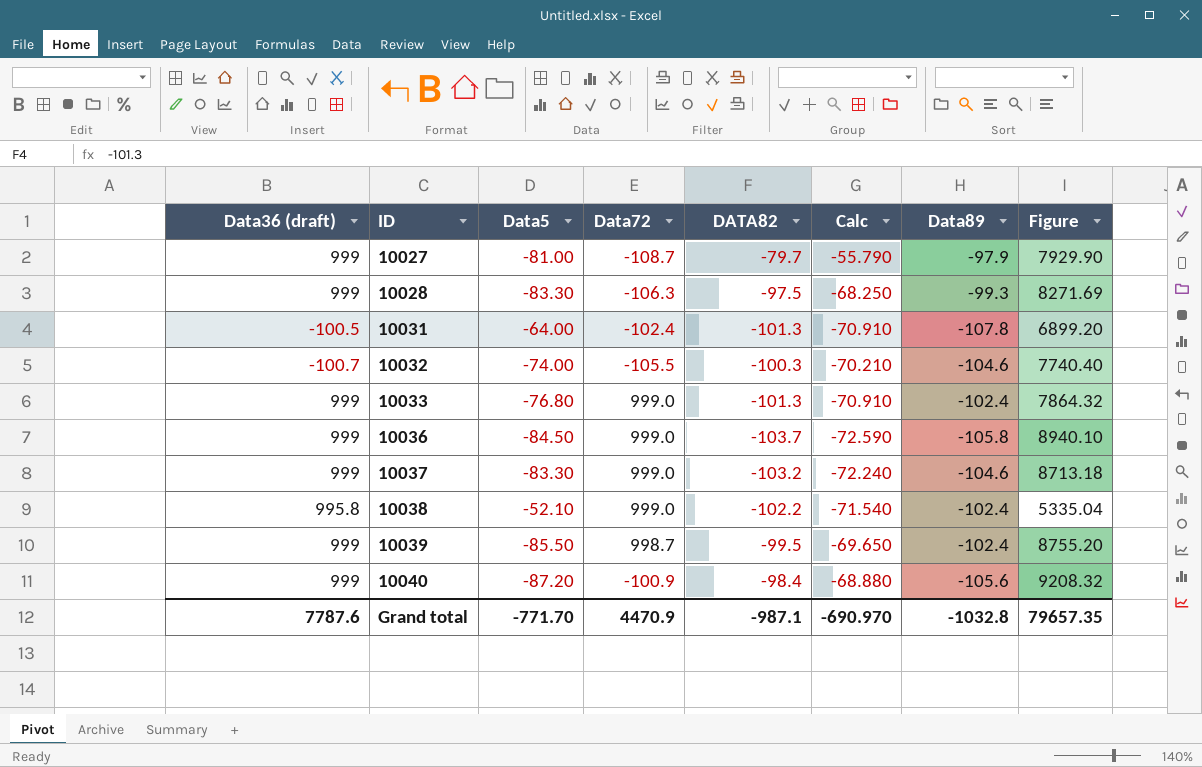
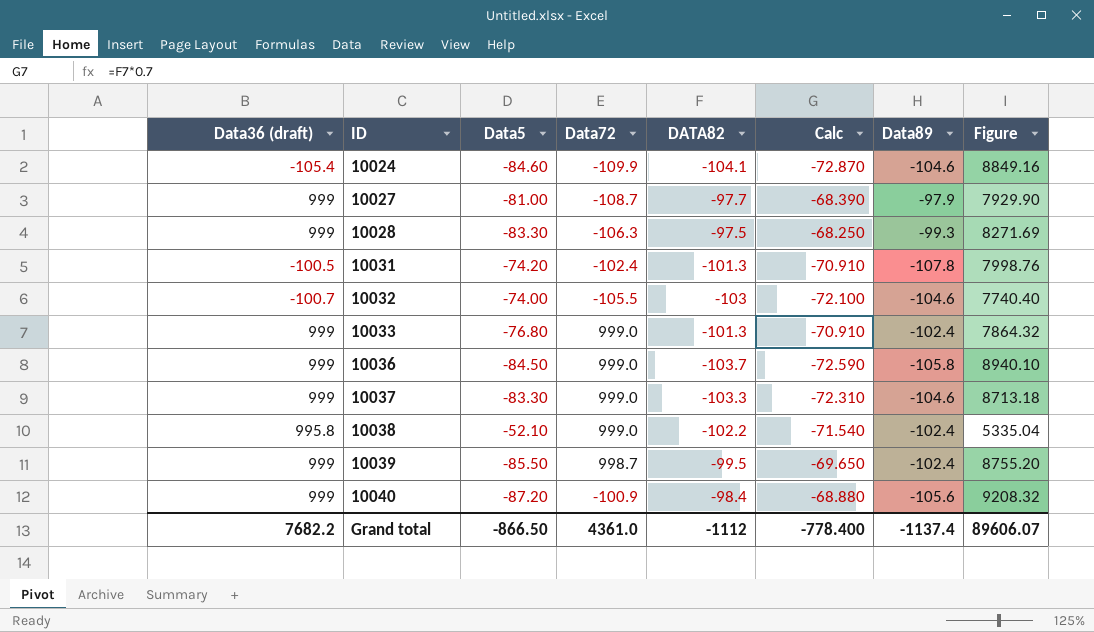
row 10024: none -> -105.4 | -84.60 | -109.9 | -104.1 | -72.870 | -104.6 | 8849.16
10027 | DATA82: -79.7 -> -97.7
10027 | Calc: -55.790 -> -68.390
10031 | Data5: -64.00 -> -74.20
10031 | Figure: 6899.20 -> 7998.76
10032 | DATA82: -100.3 -> -103
10032 | Calc: -70.210 -> -72.100
10037 | DATA82: -103.2 -> -103.3
10037 | Calc: -72.240 -> -72.310
Grand total | Data36 (draft): 7787.6 -> 7682.2
Grand total | Data5: -771.70 -> -866.50
Grand total | Data72: 4470.9 -> 4361.0
Grand total | DATA82: -987.1 -> -1112
Grand total | Calc: -690.970 -> -778.400
Grand total | Data89: -1032.8 -> -1137.4
Grand total | Figure: 79657.35 -> 89606.07

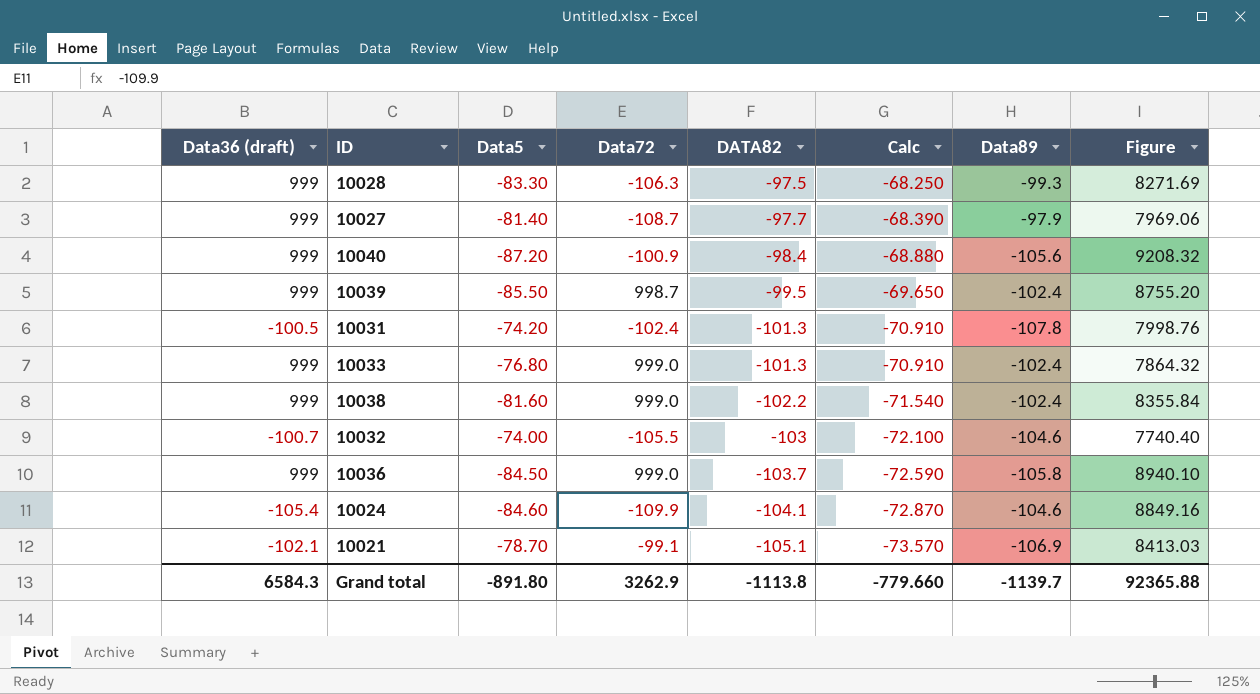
row order: ID ascending -> DATA82 descending
row 10037: 999 | -83.30 | 999.0 | -103.3 | -72.310 | -104.6 | 8713.18 -> none
10027 | Data5: -81.00 -> -81.40
10027 | Figure: 7929.90 -> 7969.06
10038 | Data36 (draft): 995.8 -> 999
10038 | Data5: -52.10 -> -81.60
10038 | Figure: 5335.04 -> 8355.84
row 10021: none -> -102.1 | -78.70 | -99.1 | -105.1 | -73.570 | -106.9 | 8413.03
Grand total | Data36 (draft): 7682.2 -> 6584.3
Grand total | Data5: -866.50 -> -891.80
Grand total | Data72: 4361.0 -> 3262.9
Grand total | DATA82: -1112 -> -1113.8
Grand total | Calc: -778.400 -> -779.660
Grand total | Data89: -1137.4 -> -1139.7
Grand total | Figure: 89606.07 -> 92365.88

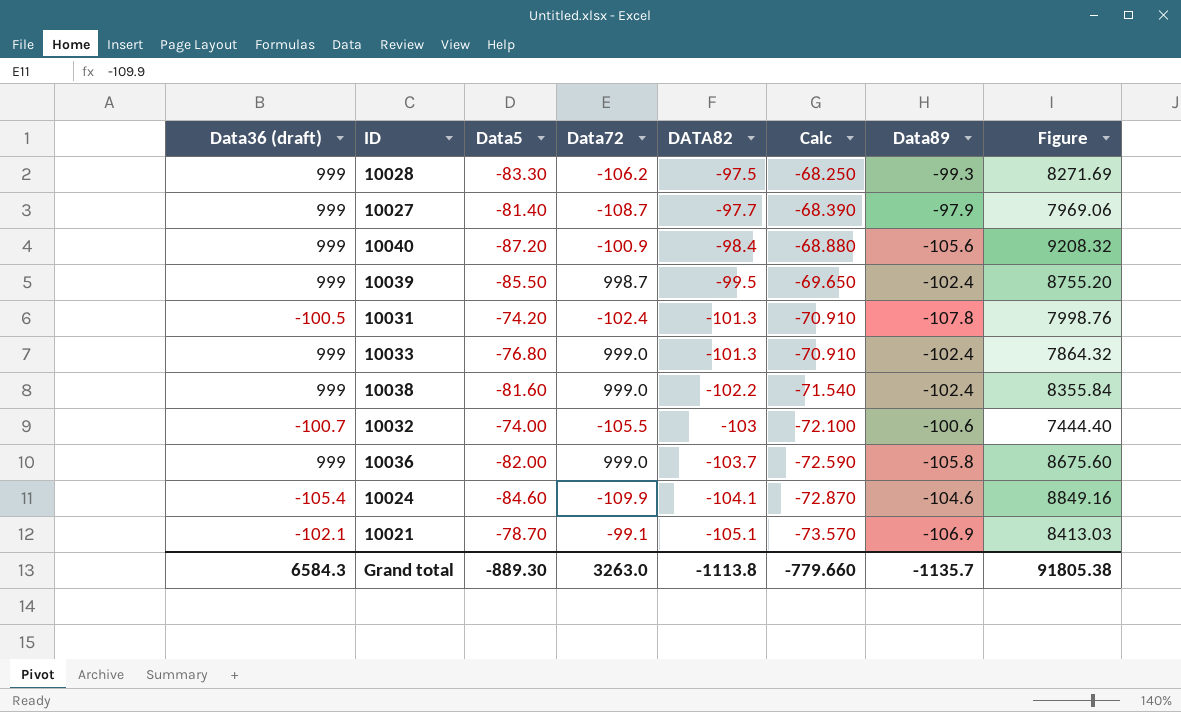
10028 | Data72: -106.3 -> -106.2
10032 | Data89: -104.6 -> -100.6
10032 | Figure: 7740.40 -> 7444.40
10036 | Data5: -84.50 -> -82.00
10036 | Figure: 8940.10 -> 8675.60
Grand total | Data5: -891.80 -> -889.30
Grand total | Data72: 3262.9 -> 3263.0
Grand total | Data89: -1139.7 -> -1135.7
Grand total | Figure: 92365.88 -> 91805.38

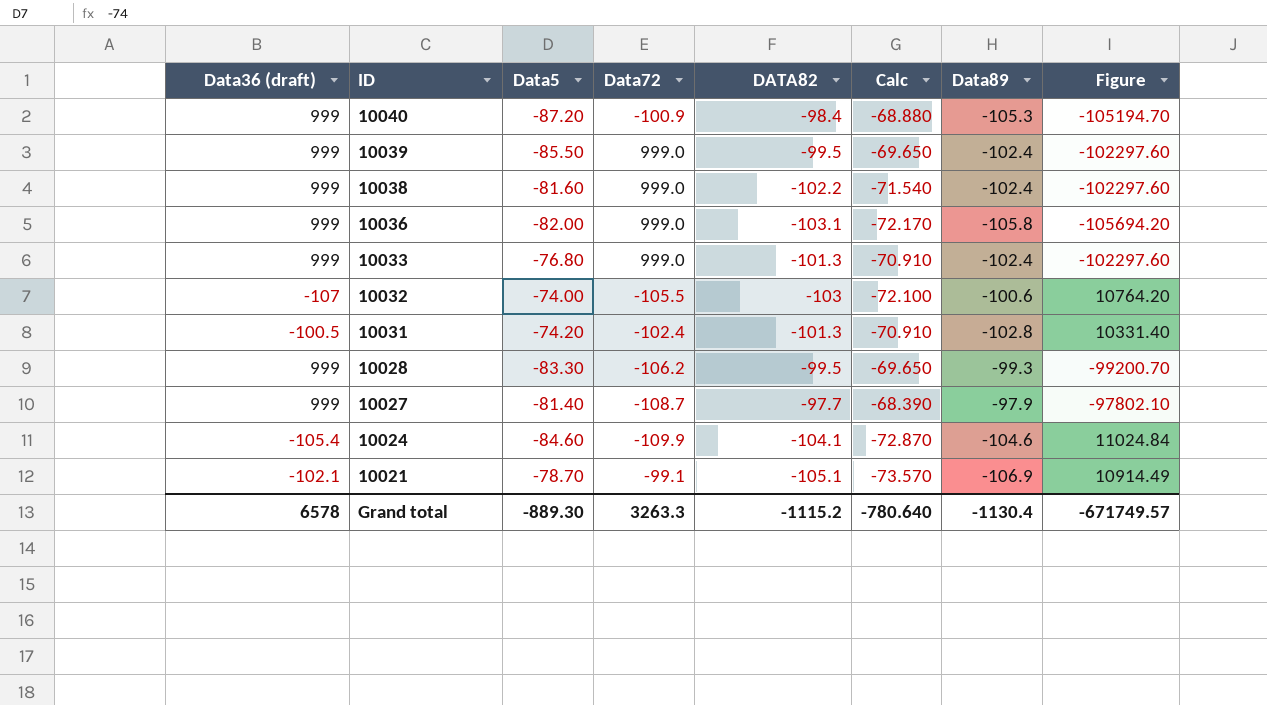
row order: DATA82 descending -> ID descending
column Figure | formula: [Data5] * [Data89] -> [Data36 (draft)] * [Data89]
10040 | Data89: -105.6 -> -105.3
10039 | Data72: 998.7 -> 999.0
10036 | DATA82: -103.7 -> -103.1
10036 | Calc: -72.590 -> -72.170
10032 | Data36 (draft): -100.7 -> -107
10031 | Data89: -107.8 -> -102.8
10028 | DATA82: -97.5 -> -99.5
10028 | Calc: -68.250 -> -69.650
Grand total | Data36 (draft): 6584.3 -> 6578
Grand total | Data72: 3263.0 -> 3263.3
Grand total | DATA82: -1113.8 -> -1115.2
Grand total | Calc: -779.660 -> -780.640
Grand total | Data89: -1135.7 -> -1130.4
Grand total | Figure: 91805.38 -> -671749.57

